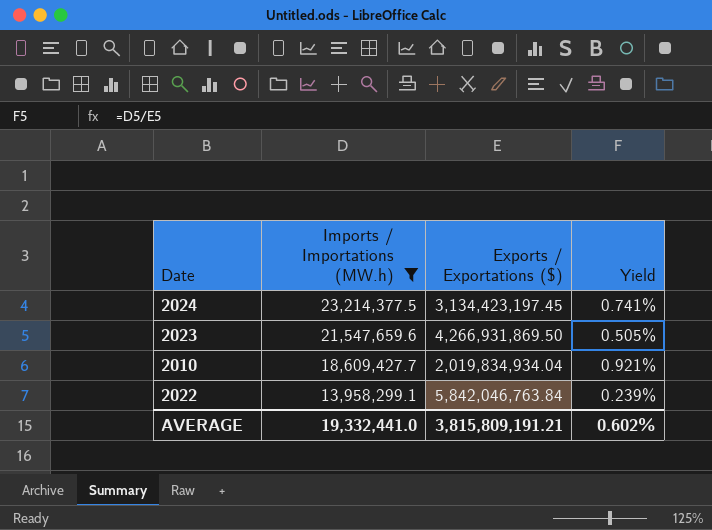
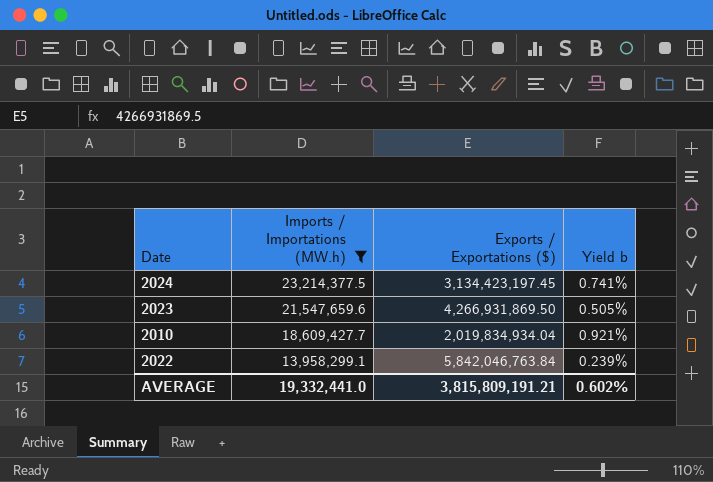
column name: Yield -> Yield b

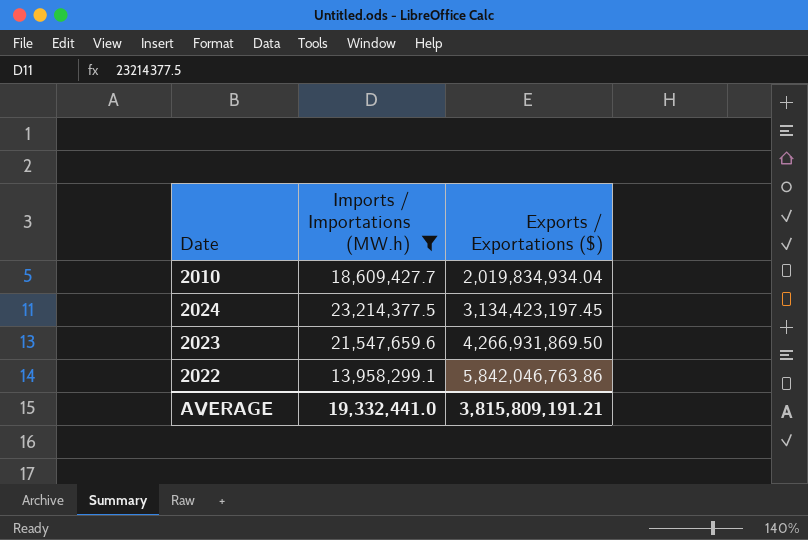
row order: Imports / Importations (MW.h) descending -> Exports / Exportations ($) ascending
column Yield b | formula: [Imports / Importations (MW.h)] / [Exports / Exportations ($)] -> none
2022 | Exports / Exportations ($): 5,842,046,763.84 -> 5,842,046,763.86

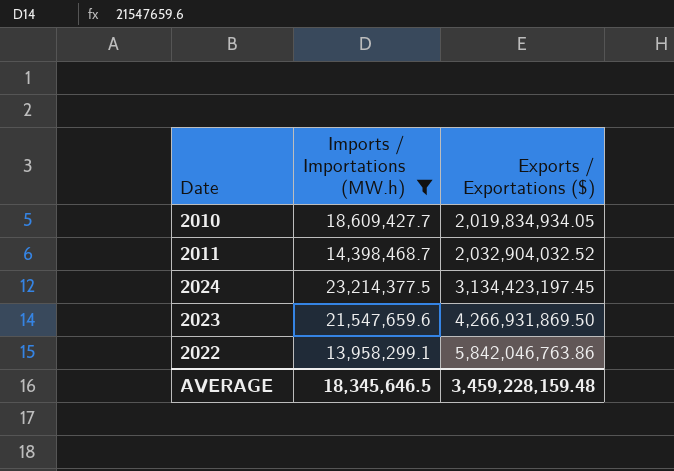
2010 | Exports / Exportations ($): 2,019,834,934.04 -> 2,019,834,934.05
row 2011: none -> 14,398,468.7 | 2,032,904,032.52
AVERAGE | Imports / Importations (MW.h): 19,332,441.0 -> 18,345,646.5
AVERAGE | Exports / Exportations ($): 3,815,809,191.21 -> 3,459,228,159.48

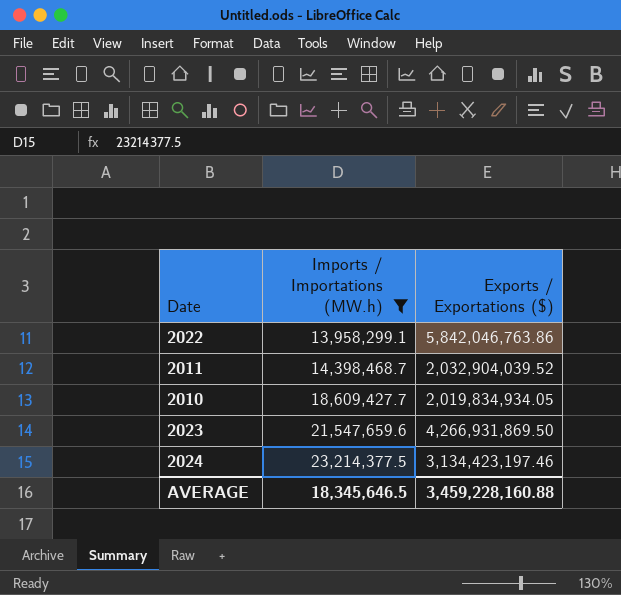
row order: Exports / Exportations ($) ascending -> Imports / Importations (MW.h) ascending
2011 | Exports / Exportations ($): 2,032,904,032.52 -> 2,032,904,039.52
2024 | Exports / Exportations ($): 3,134,423,197.45 -> 3,134,423,197.46
AVERAGE | Exports / Exportations ($): 3,459,228,159.48 -> 3,459,228,160.88

